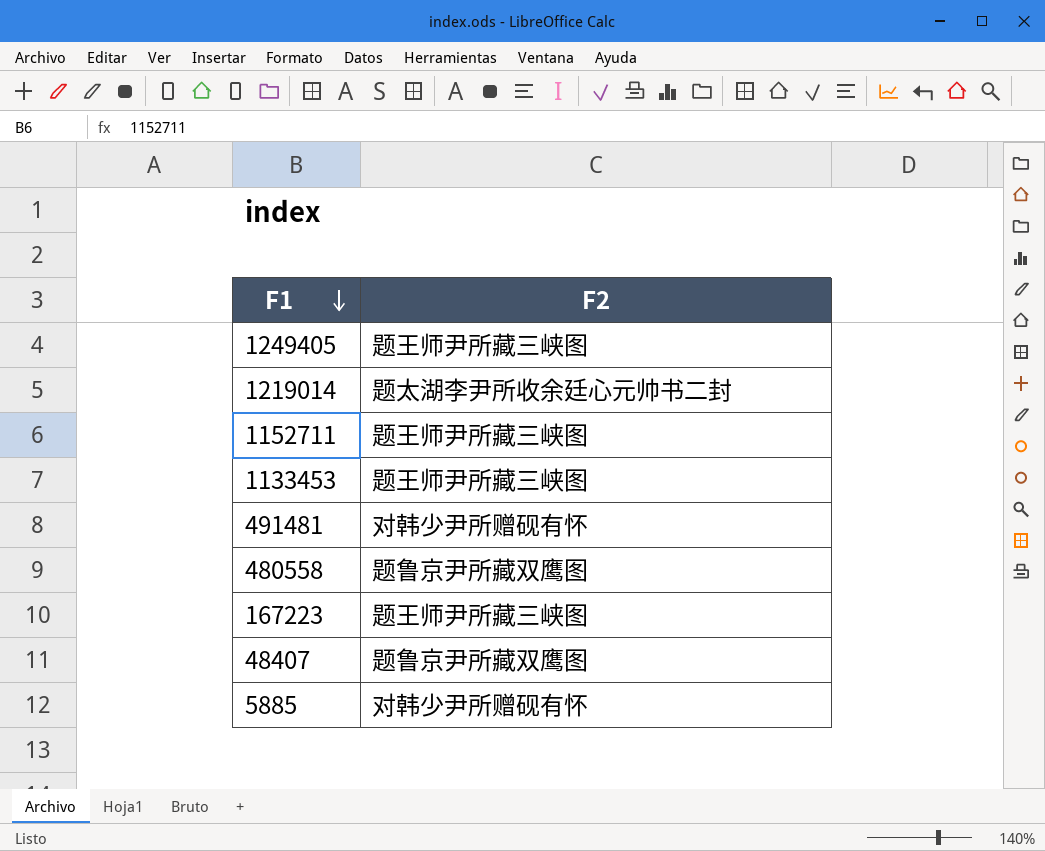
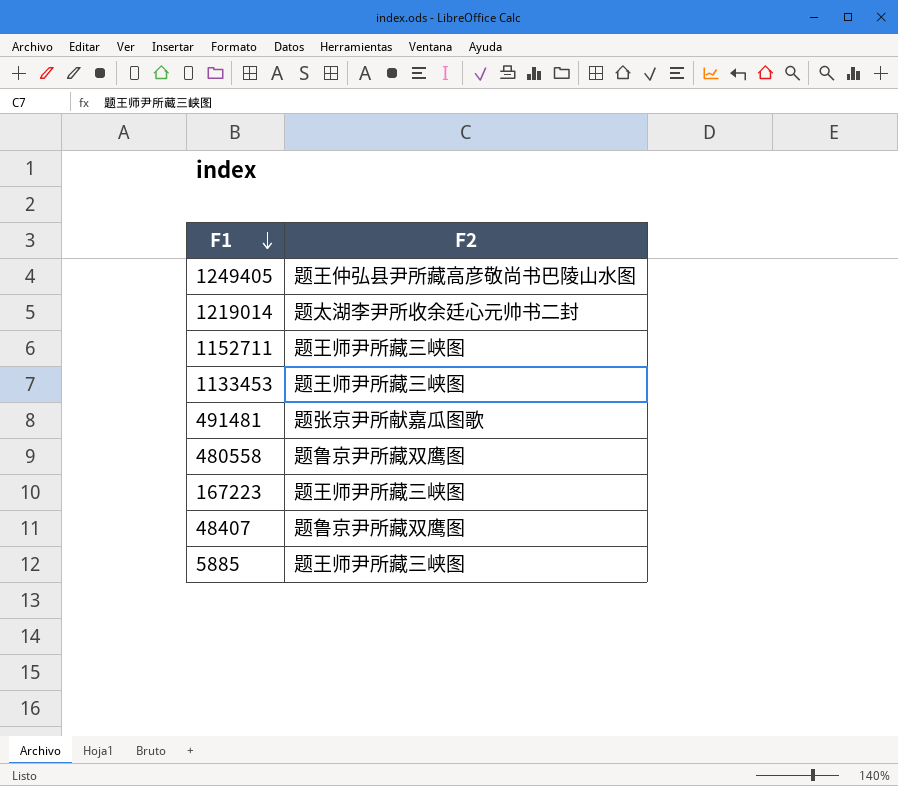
1249405 | F2: 题王师尹所藏三峡图 -> 题王仲弘县尹所藏高彦敬尚书巴陵山水图
491481 | F2: 对韩少尹所赠砚有怀 -> 题张京尹所献嘉瓜图歌
5885 | F2: 对韩少尹所赠砚有怀 -> 题王师尹所藏三峡图

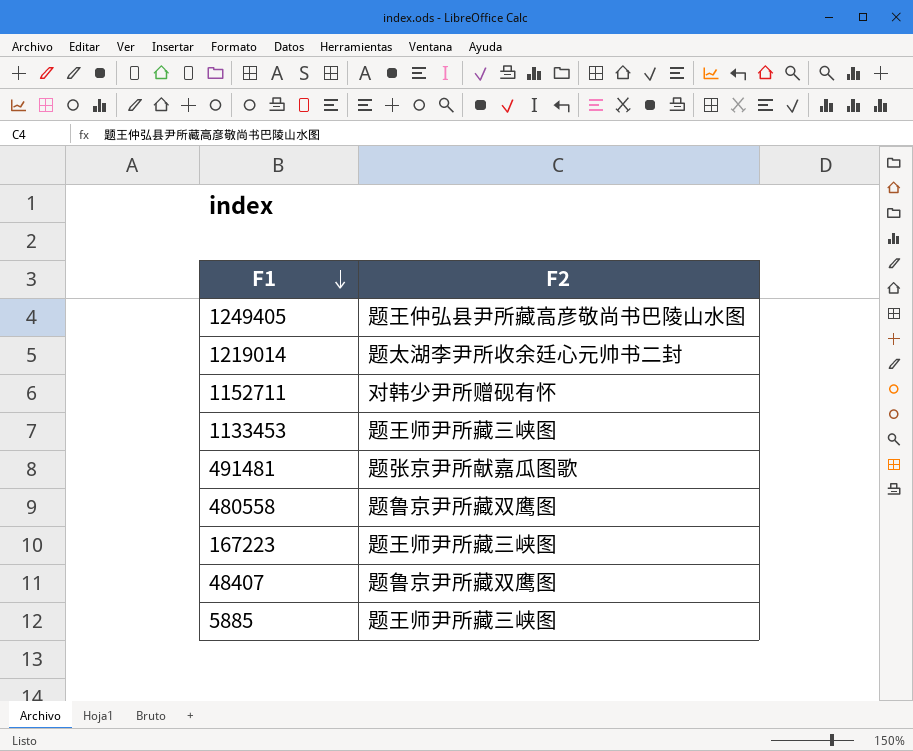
1152711 | F2: 题王师尹所藏三峡图 -> 对韩少尹所赠砚有怀

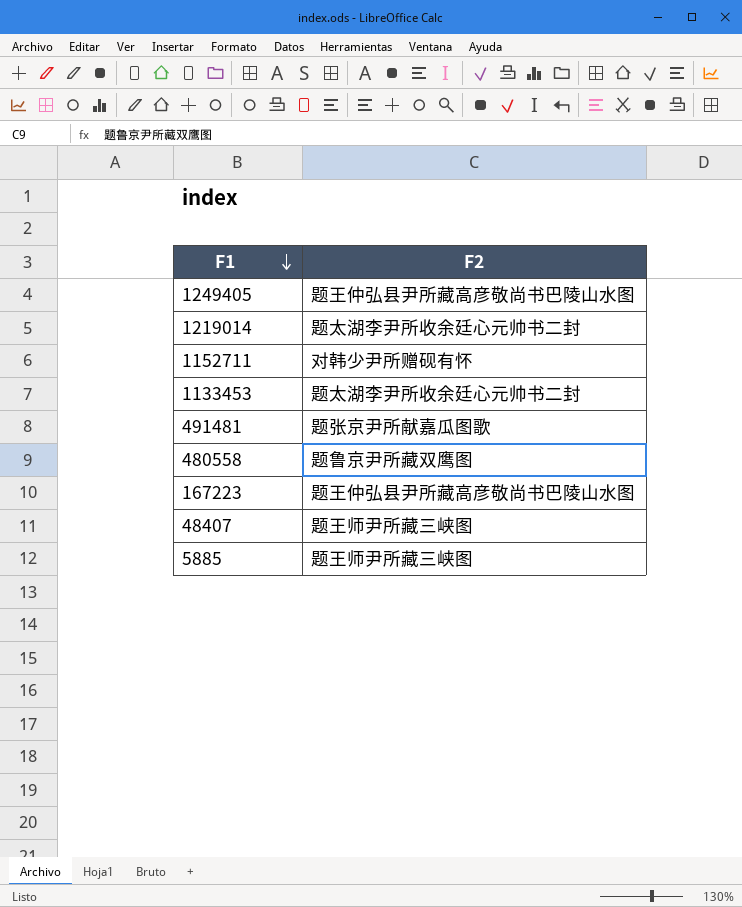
1133453 | F2: 题王师尹所藏三峡图 -> 题太湖李尹所收余廷心元帅书二封
167223 | F2: 题王师尹所藏三峡图 -> 题王仲弘县尹所藏高彦敬尚书巴陵山水图
48407 | F2: 题鲁京尹所藏双鹰图 -> 题王师尹所藏三峡图

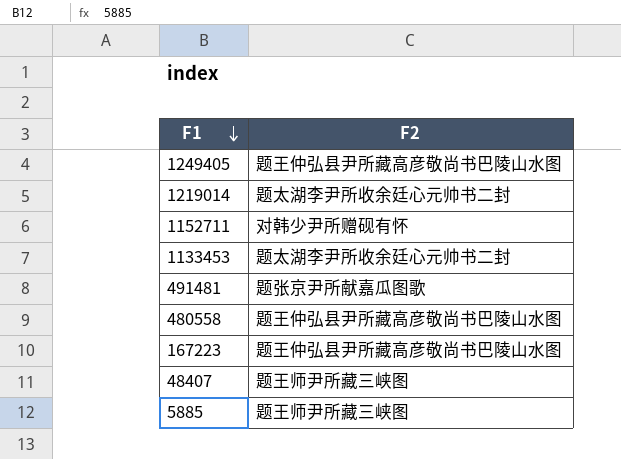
480558 | F2: 题鲁京尹所藏双鹰图 -> 题王仲弘县尹所藏高彦敬尚书巴陵山水图

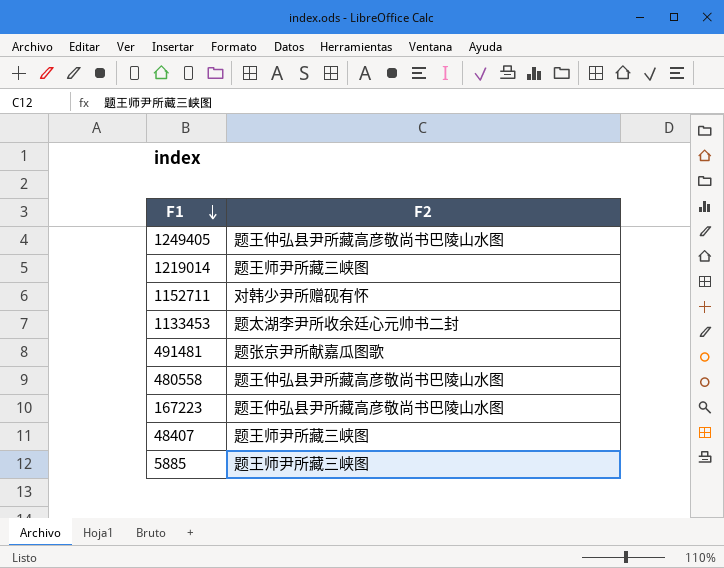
1219014 | F2: 题太湖李尹所收余廷心元帅书二封 -> 题王师尹所藏三峡图

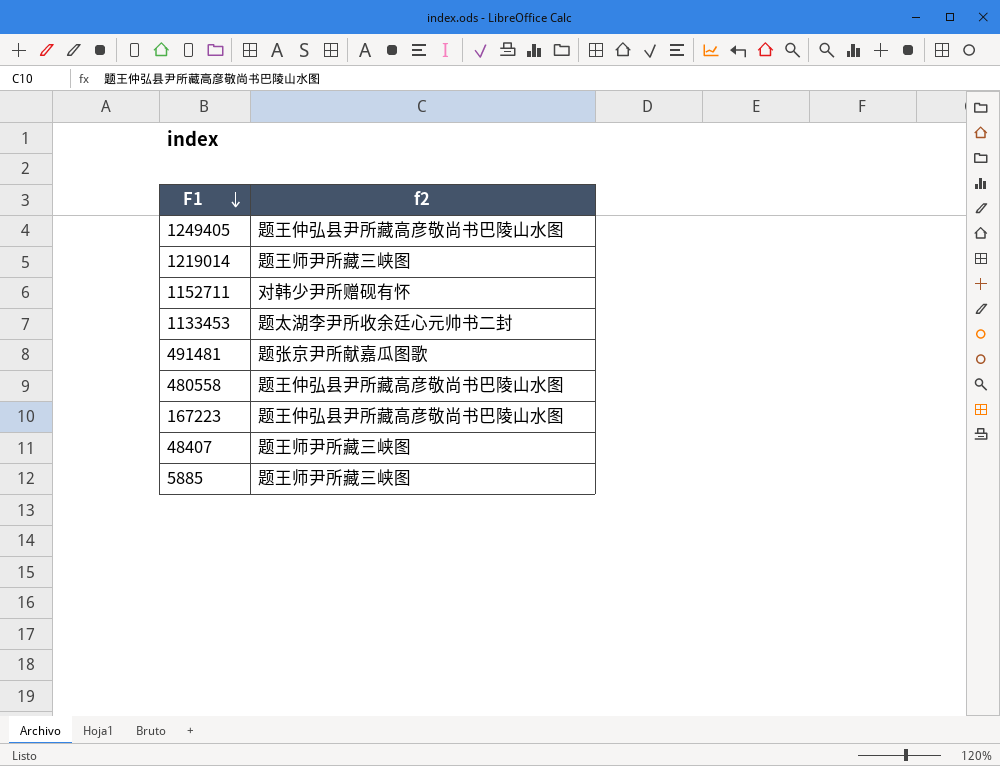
column name: F2 -> f2

